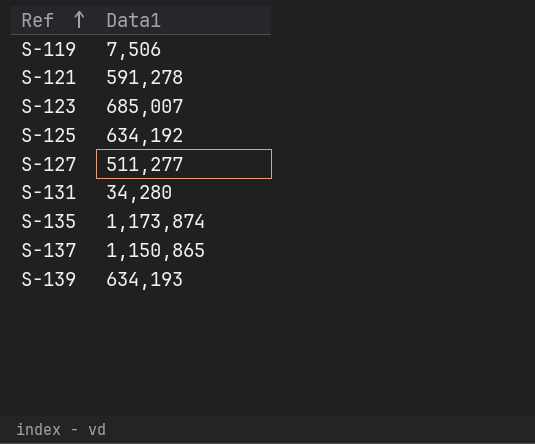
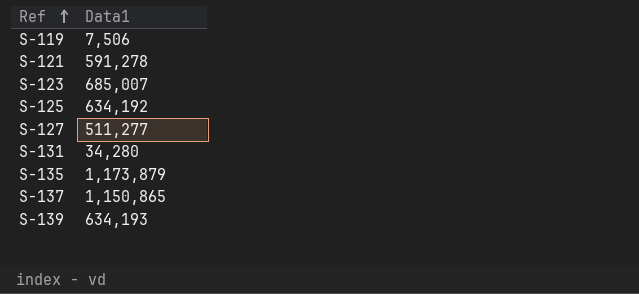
S-135 | Data1: 1,173,874 -> 1,173,879

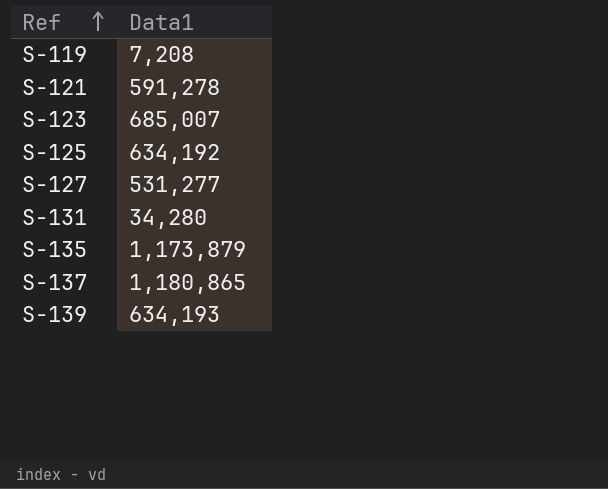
S-119 | Data1: 7,506 -> 7,208
S-127 | Data1: 511,277 -> 531,277
S-137 | Data1: 1,150,865 -> 1,180,865

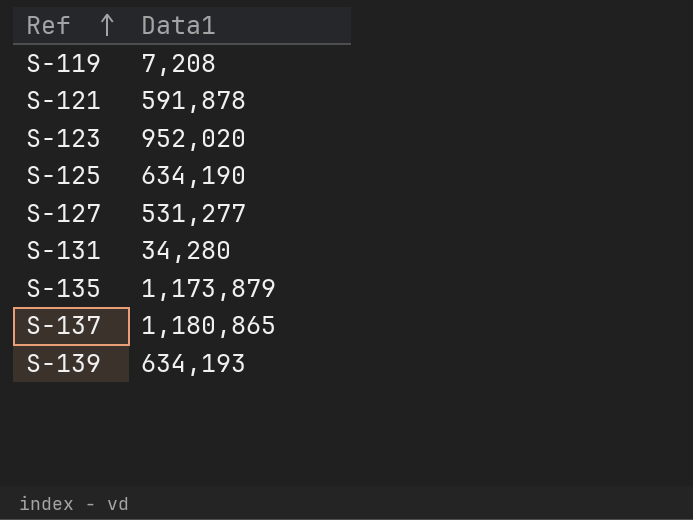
S-121 | Data1: 591,278 -> 591,878
S-123 | Data1: 685,007 -> 952,020
S-125 | Data1: 634,192 -> 634,190

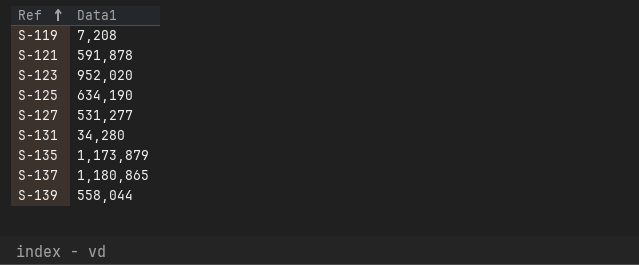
S-139 | Data1: 634,193 -> 558,044

